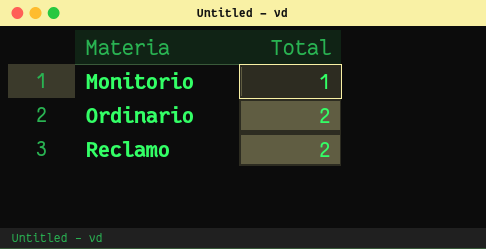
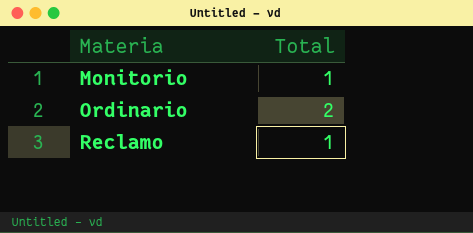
Reclamo | Total: 2 -> 1

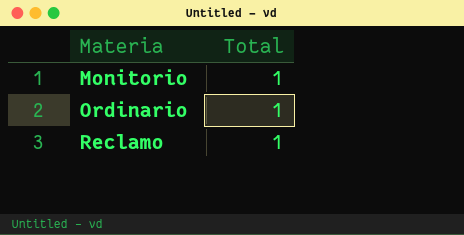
Ordinario | Total: 2 -> 1

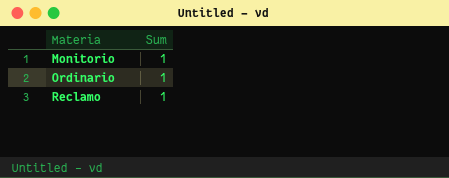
column name: Total -> Sum

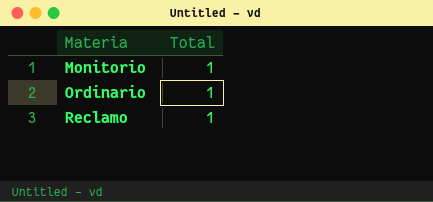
column name: Sum -> Total

